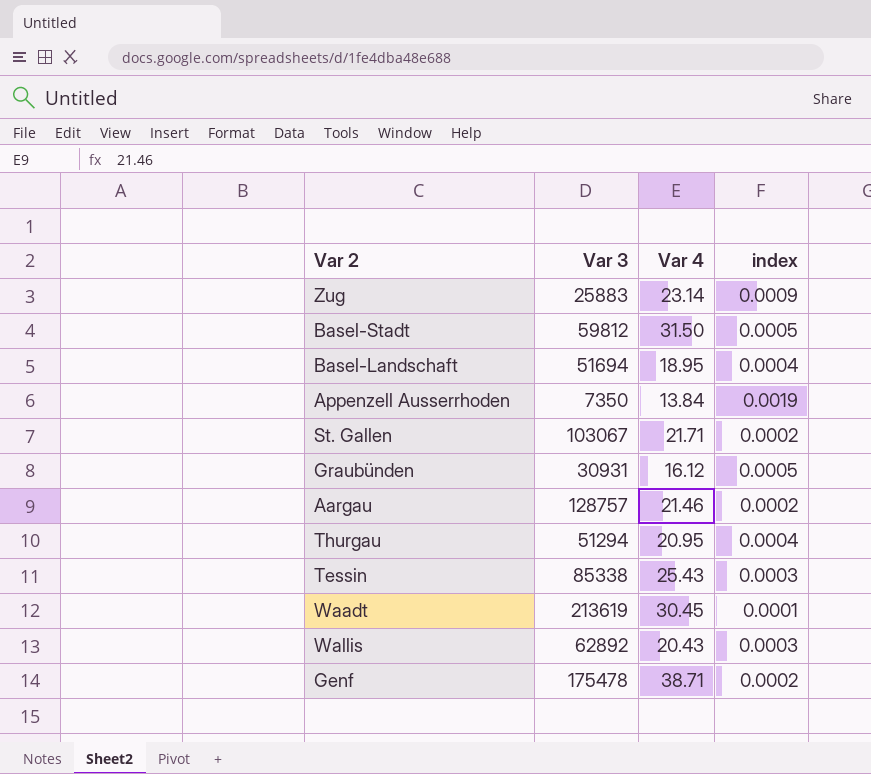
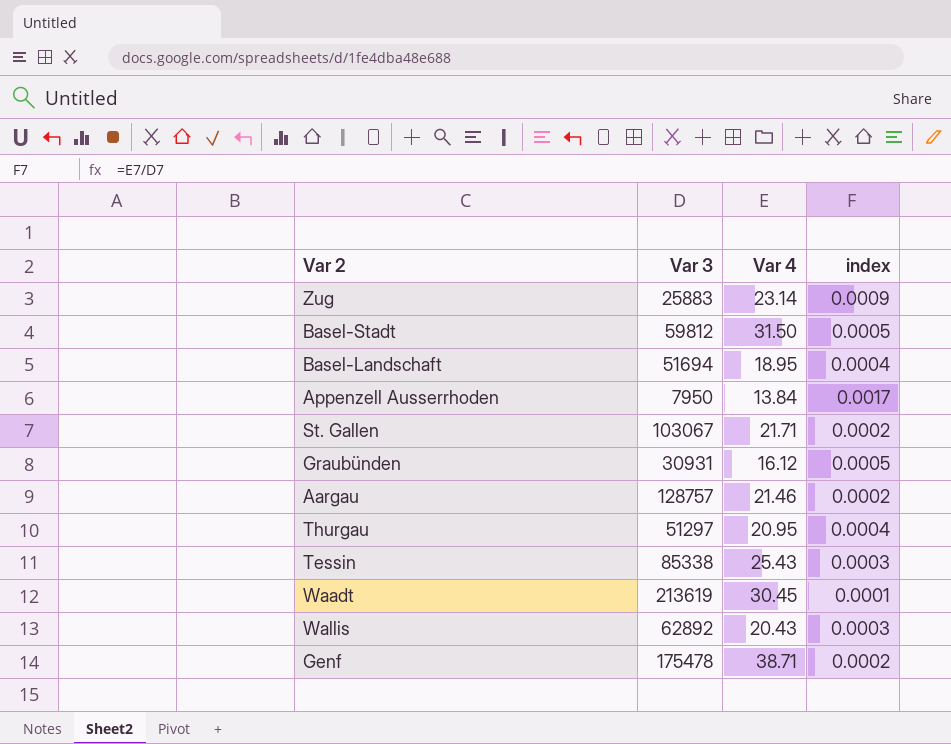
Appenzell Ausserrhoden | Var 3: 7350 -> 7950
Appenzell Ausserrhoden | index: 0.0019 -> 0.0017
Thurgau | Var 3: 51294 -> 51297

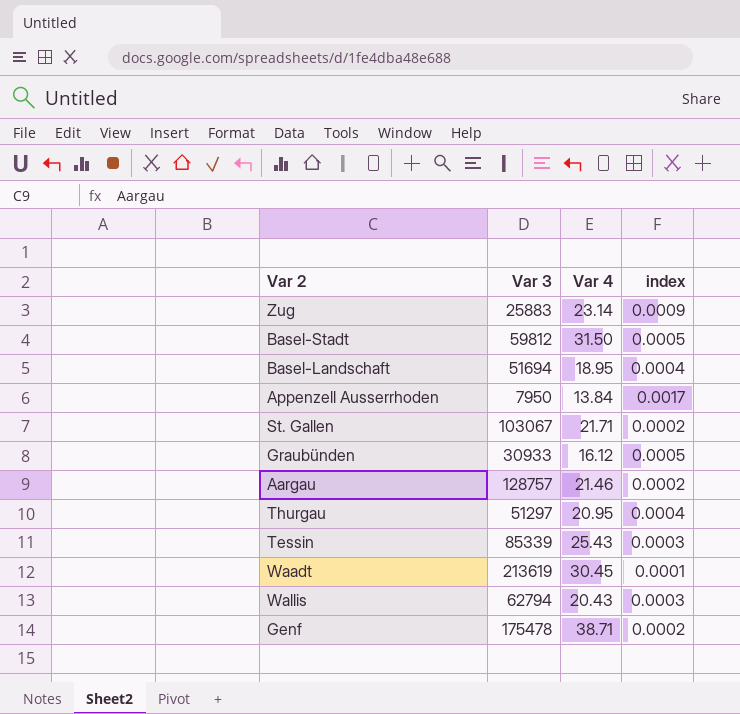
Graubünden | Var 3: 30931 -> 30933
Tessin | Var 3: 85338 -> 85339
Wallis | Var 3: 62892 -> 62794

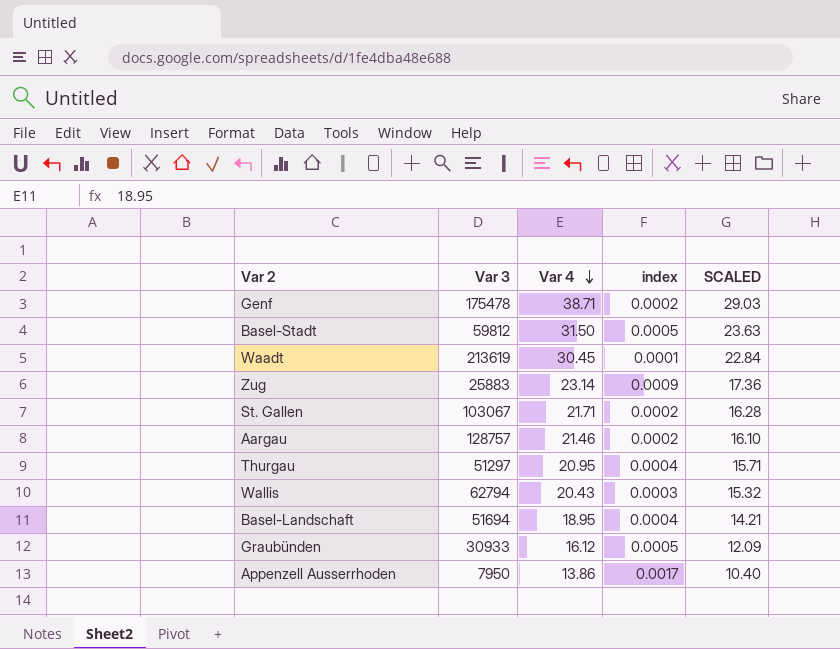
row order: none -> Var 4 descending
column SCALED | formula: none -> [Var 4] * 0.75
row Tessin: 85339 | 25.43 | 0.0003 -> none
Appenzell Ausserrhoden | Var 4: 13.84 -> 13.86

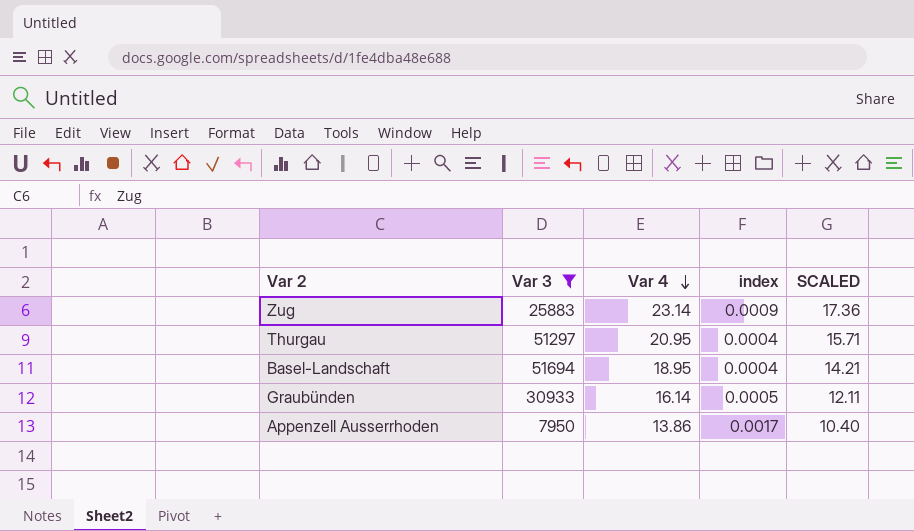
filter: none -> Var 3 <= 51694
Graubünden | Var 4: 16.12 -> 16.14
Graubünden | SCALED: 12.09 -> 12.11

